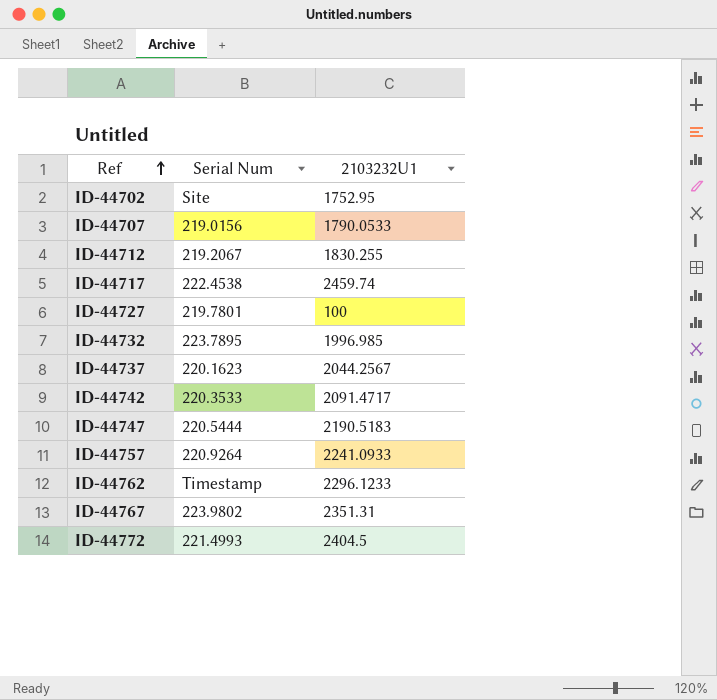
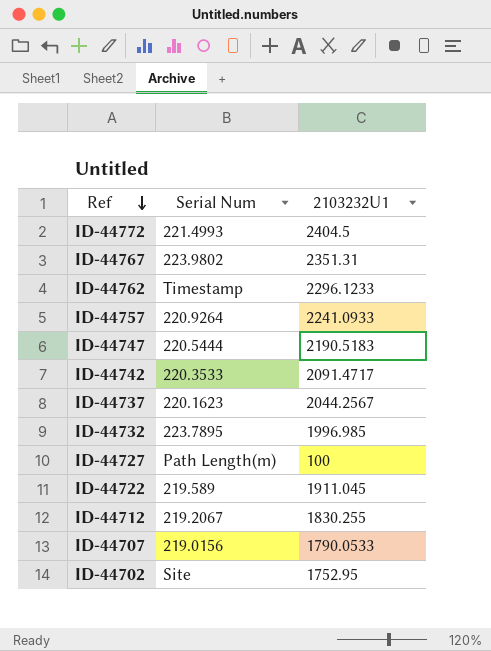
row order: Ref ascending -> Ref descending
row ID-44717: 222.4538 | 2459.74 -> none
ID-44727 | Serial Num: 219.7801 -> Path Length(m)
row ID-44722: none -> 219.589 | 1911.045

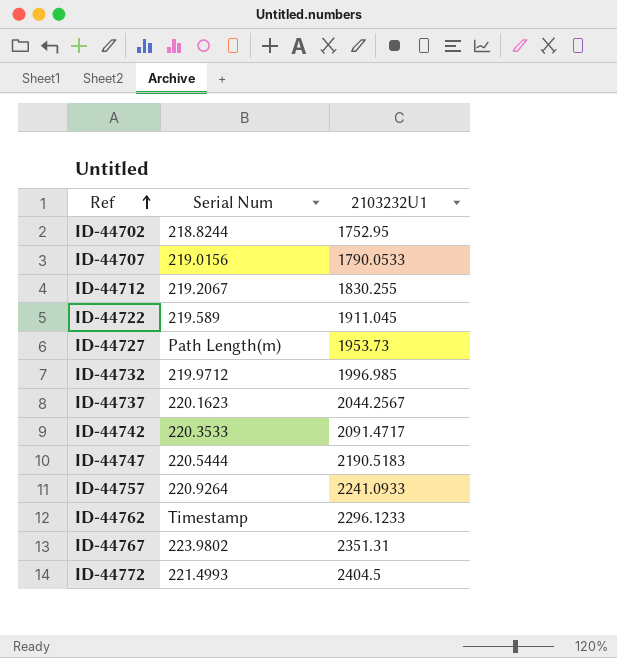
row order: Ref descending -> Ref ascending
ID-44702 | Serial Num: Site -> 218.8244
ID-44727 | 2103232U1: 100 -> 1953.73
ID-44732 | Serial Num: 223.7895 -> 219.9712

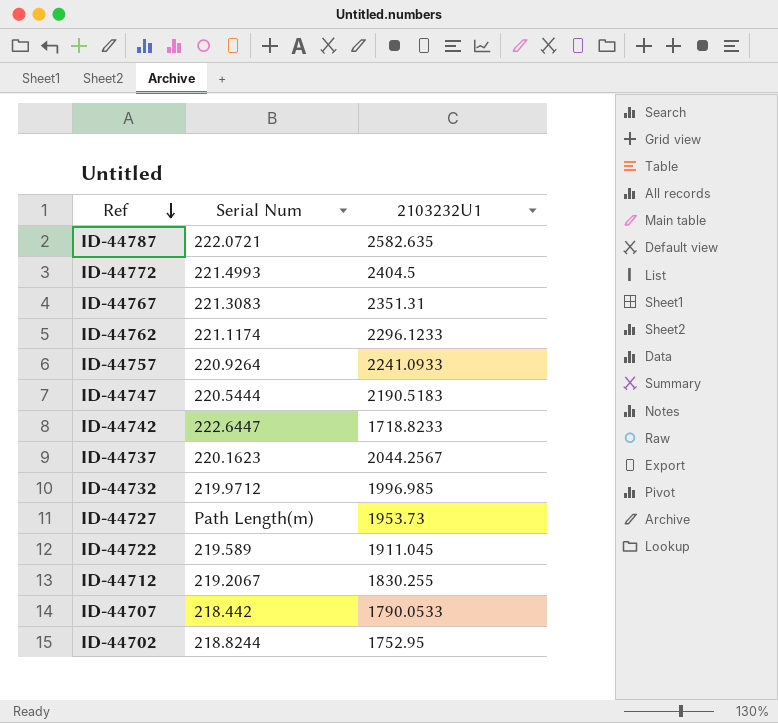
row order: Ref ascending -> Ref descending
row ID-44787: none -> 222.0721 | 2582.635
ID-44767 | Serial Num: 223.9802 -> 221.3083
ID-44762 | Serial Num: Timestamp -> 221.1174
ID-44742 | Serial Num: 220.3533 -> 222.6447
ID-44742 | 2103232U1: 2091.4717 -> 1718.8233
ID-44707 | Serial Num: 219.0156 -> 218.442

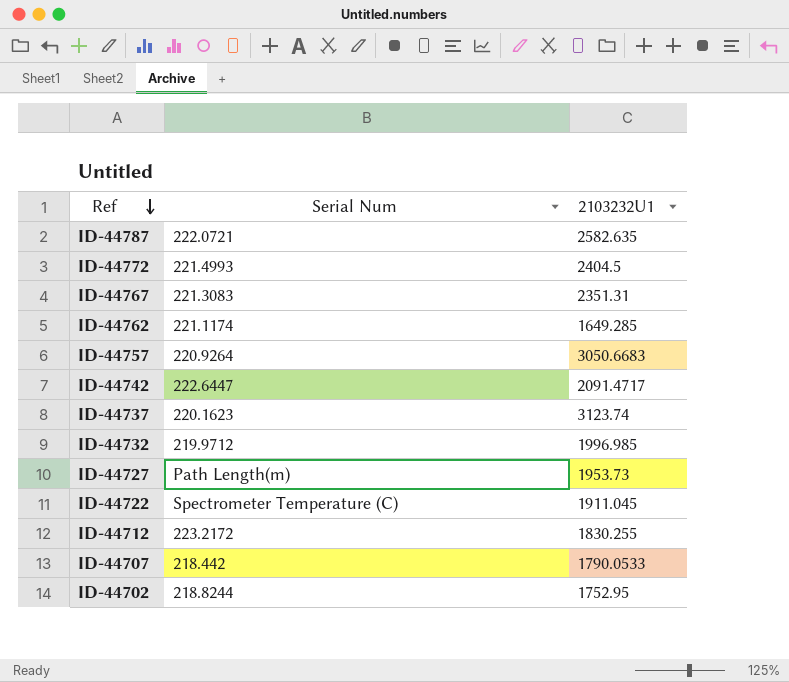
row ID-44747: 220.5444 | 2190.5183 -> none
ID-44762 | 2103232U1: 2296.1233 -> 1649.285
ID-44757 | 2103232U1: 2241.0933 -> 3050.6683
ID-44742 | 2103232U1: 1718.8233 -> 2091.4717
ID-44737 | 2103232U1: 2044.2567 -> 3123.74
ID-44722 | Serial Num: 219.589 -> Spectrometer Temperature (C)
ID-44712 | Serial Num: 219.2067 -> 223.2172

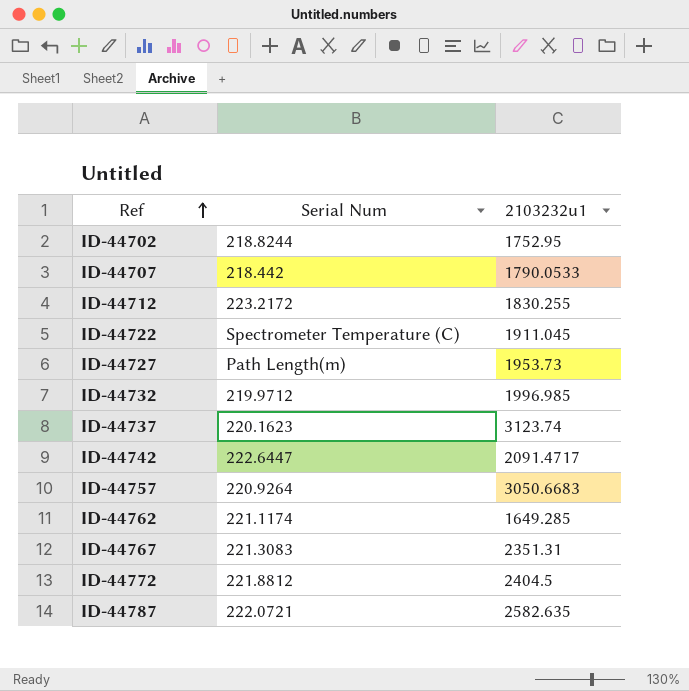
row order: Ref descending -> Ref ascending
column name: 2103232U1 -> 2103232u1
ID-44772 | Serial Num: 221.4993 -> 221.8812

